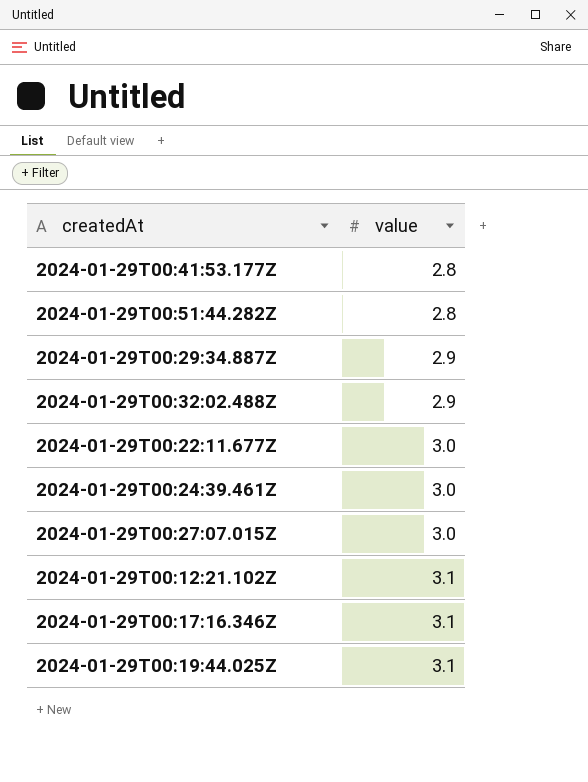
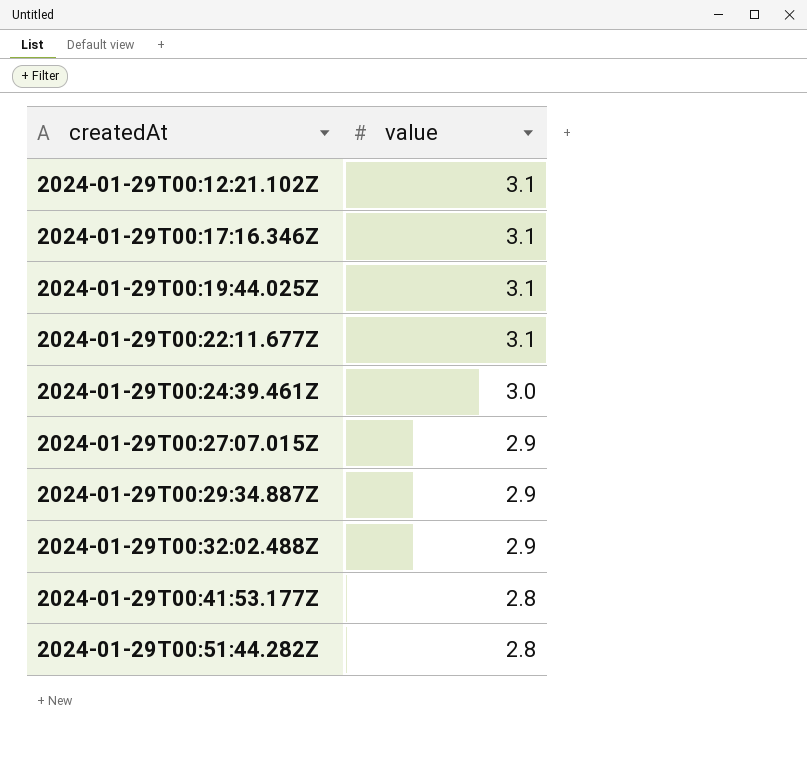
row order: value ascending -> createdAt ascending
2024-01-29T00:22:11.677Z | value: 3.0 -> 3.1
2024-01-29T00:27:07.015Z | value: 3.0 -> 2.9

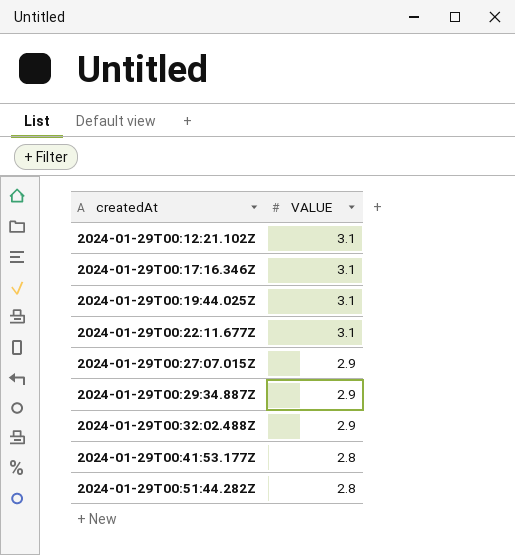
column name: value -> VALUE
row 2024-01-29T00:24:39.461Z: 3.0 -> none

